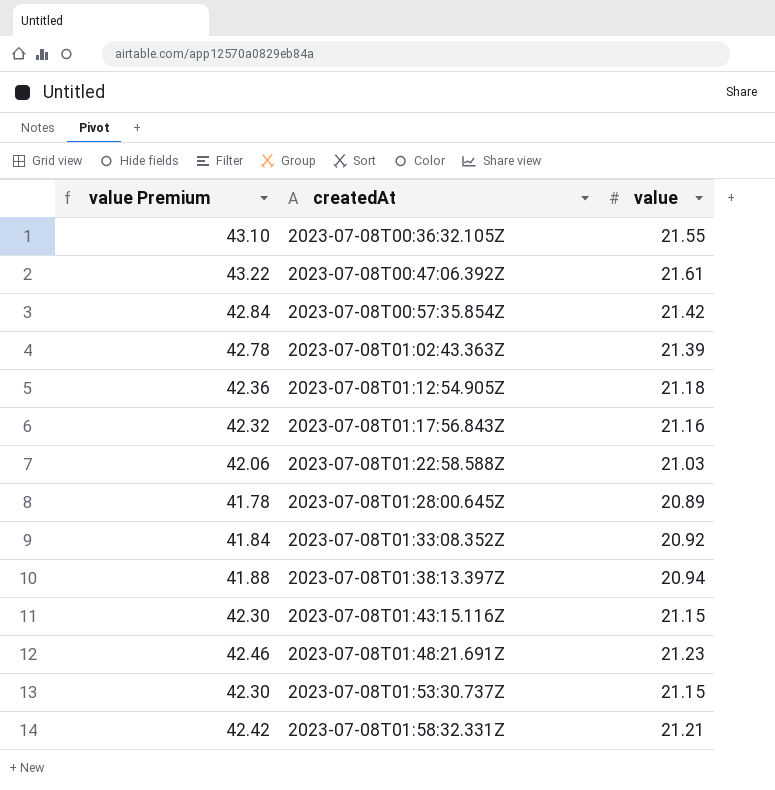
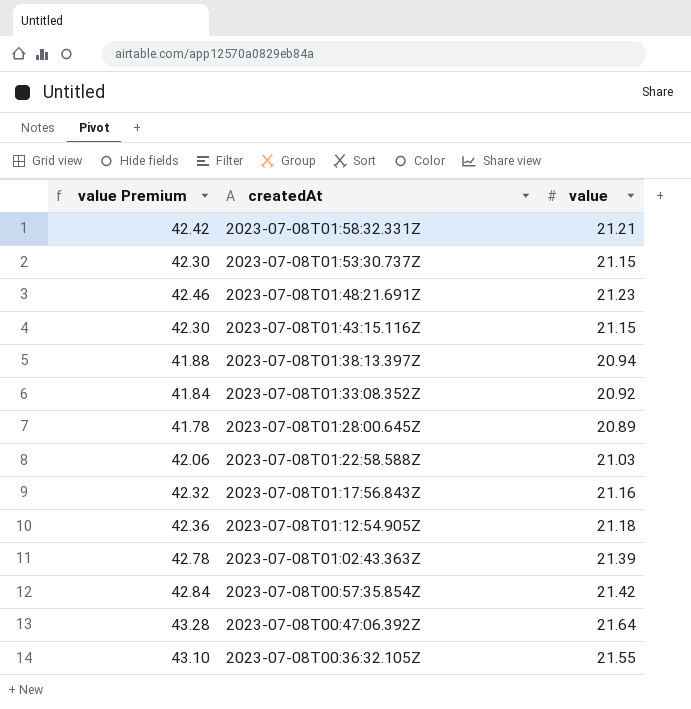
row order: createdAt ascending -> createdAt descending
2023-07-08T00:47:06.392Z | value Premium: 43.22 -> 43.28
2023-07-08T00:47:06.392Z | value: 21.61 -> 21.64

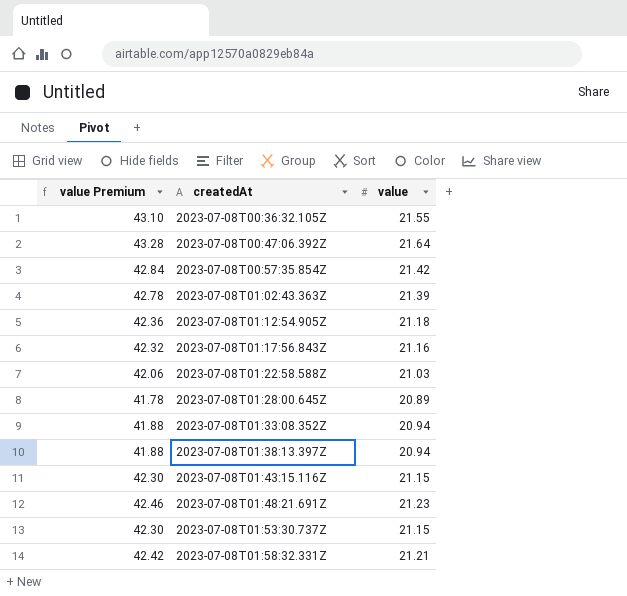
row order: createdAt descending -> createdAt ascending
2023-07-08T01:33:08.352Z | value Premium: 41.84 -> 41.88
2023-07-08T01:33:08.352Z | value: 20.92 -> 20.94

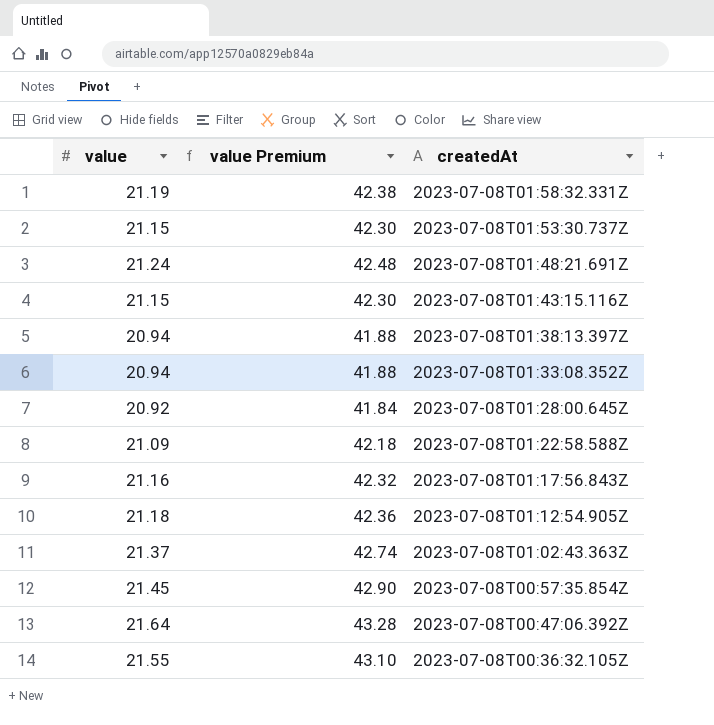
row order: createdAt ascending -> createdAt descending
column value | position: 3 -> 1
2023-07-08T01:58:32.331Z | value: 21.21 -> 21.19
2023-07-08T01:58:32.331Z | value Premium: 42.42 -> 42.38
2023-07-08T01:48:21.691Z | value: 21.23 -> 21.24
2023-07-08T01:48:21.691Z | value Premium: 42.46 -> 42.48
2023-07-08T01:28:00.645Z | value: 20.89 -> 20.92
2023-07-08T01:28:00.645Z | value Premium: 41.78 -> 41.84
2023-07-08T01:22:58.588Z | value: 21.03 -> 21.09
2023-07-08T01:22:58.588Z | value Premium: 42.06 -> 42.18
2023-07-08T01:02:43.363Z | value: 21.39 -> 21.37
2023-07-08T01:02:43.363Z | value Premium: 42.78 -> 42.74
2023-07-08T00:57:35.854Z | value: 21.42 -> 21.45
2023-07-08T00:57:35.854Z | value Premium: 42.84 -> 42.90

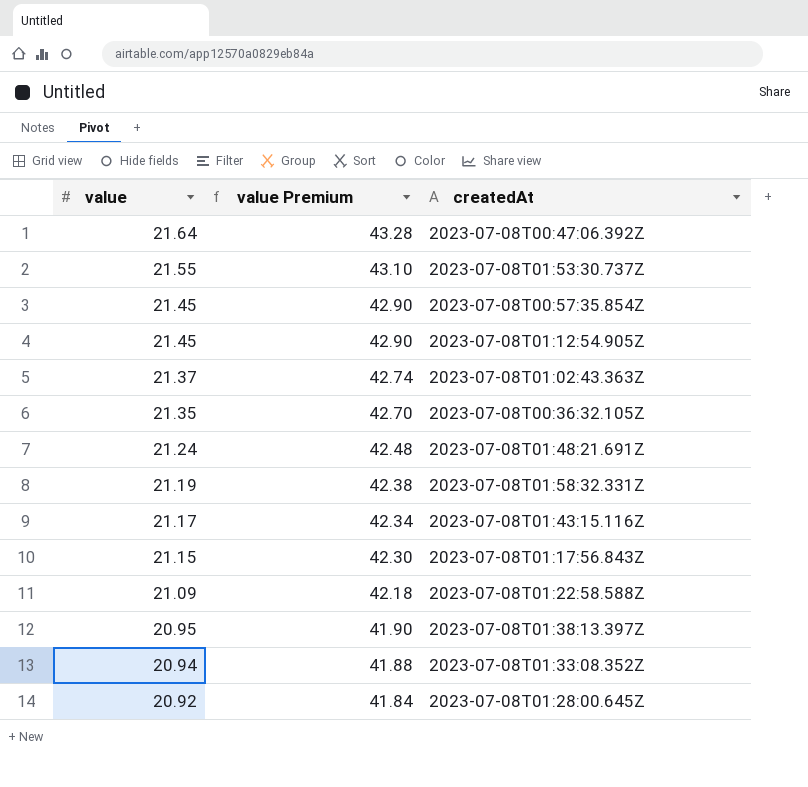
row order: createdAt descending -> value descending
2023-07-08T01:53:30.737Z | value: 21.15 -> 21.55
2023-07-08T01:53:30.737Z | value Premium: 42.30 -> 43.10
2023-07-08T01:12:54.905Z | value: 21.18 -> 21.45
2023-07-08T01:12:54.905Z | value Premium: 42.36 -> 42.90
2023-07-08T00:36:32.105Z | value: 21.55 -> 21.35
2023-07-08T00:36:32.105Z | value Premium: 43.10 -> 42.70
2023-07-08T01:43:15.116Z | value: 21.15 -> 21.17
2023-07-08T01:43:15.116Z | value Premium: 42.30 -> 42.34
2023-07-08T01:17:56.843Z | value: 21.16 -> 21.15
2023-07-08T01:17:56.843Z | value Premium: 42.32 -> 42.30
2023-07-08T01:38:13.397Z | value: 20.94 -> 20.95
2023-07-08T01:38:13.397Z | value Premium: 41.88 -> 41.90

